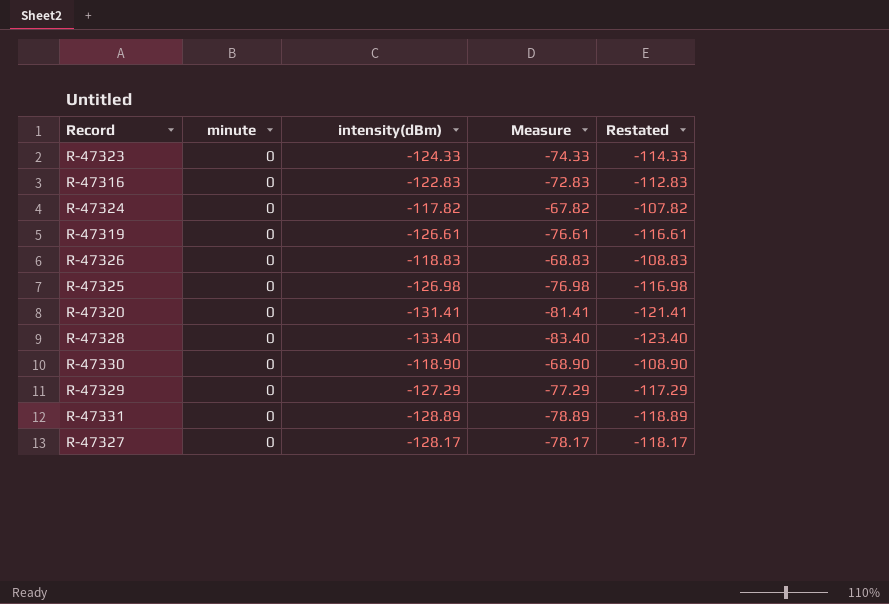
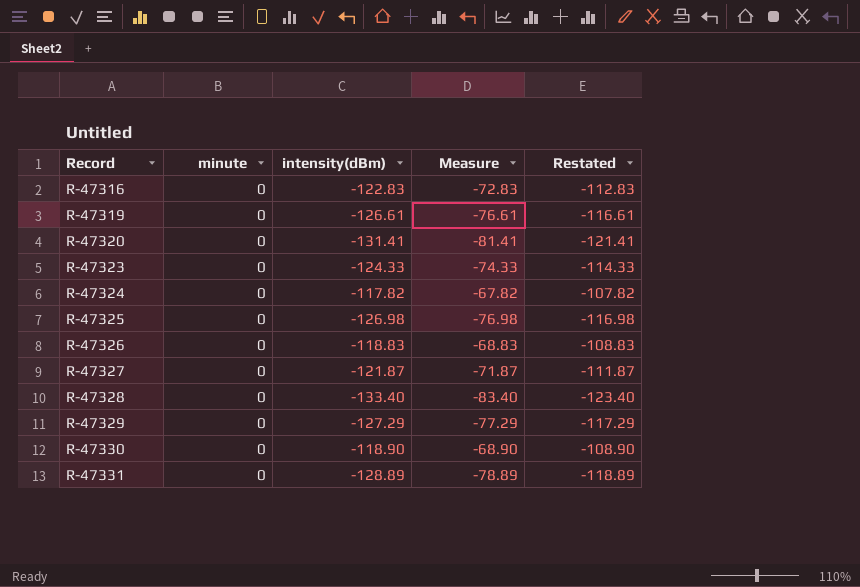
row order: none -> Record ascending
R-47327 | intensity(dBm): -128.17 -> -121.87
R-47327 | Measure: -78.17 -> -71.87
R-47327 | Restated: -118.17 -> -111.87

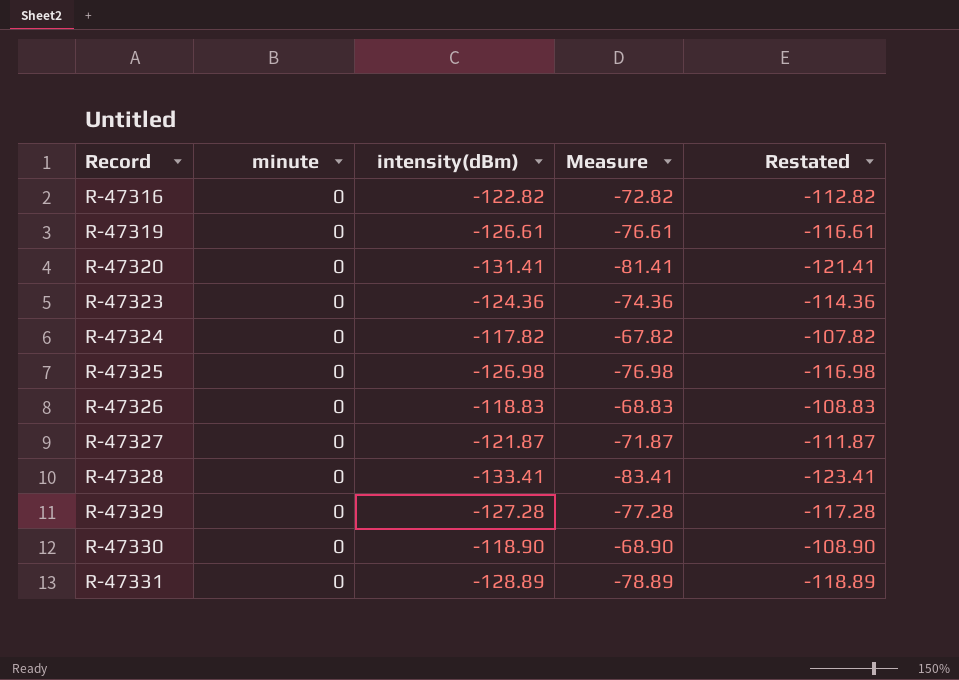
R-47316 | intensity(dBm): -122.83 -> -122.82
R-47316 | Measure: -72.83 -> -72.82
R-47316 | Restated: -112.83 -> -112.82
R-47323 | intensity(dBm): -124.33 -> -124.36
R-47323 | Measure: -74.33 -> -74.36
R-47323 | Restated: -114.33 -> -114.36
R-47328 | intensity(dBm): -133.40 -> -133.41
R-47328 | Measure: -83.40 -> -83.41
R-47328 | Restated: -123.40 -> -123.41
R-47329 | intensity(dBm): -127.29 -> -127.28
R-47329 | Measure: -77.29 -> -77.28
R-47329 | Restated: -117.29 -> -117.28

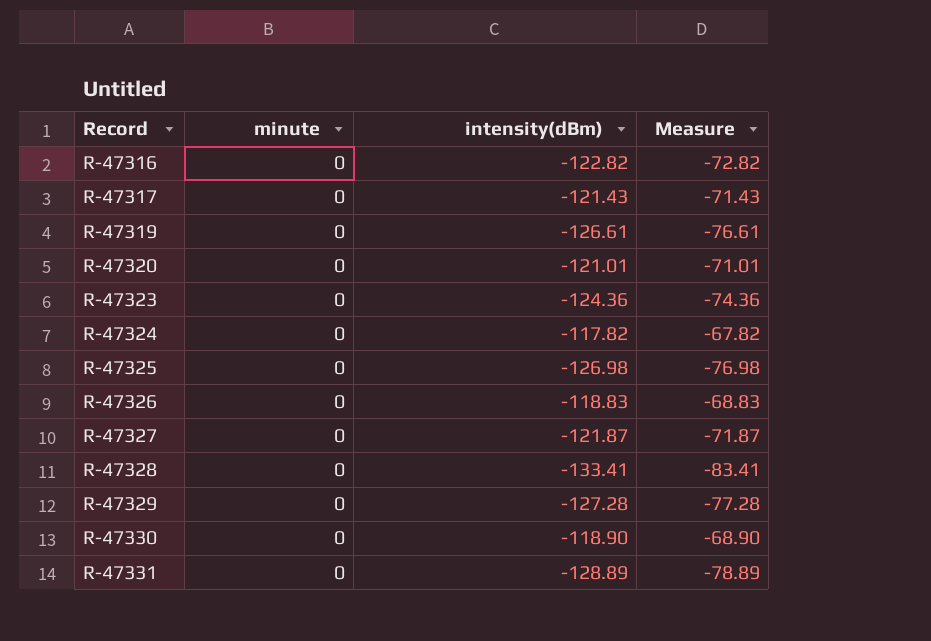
column Restated | formula: [intensity(dBm)] + 10 -> none
row R-47317: none -> 0 | -121.43 | -71.43
R-47320 | intensity(dBm): -131.41 -> -121.01
R-47320 | Measure: -81.41 -> -71.01

